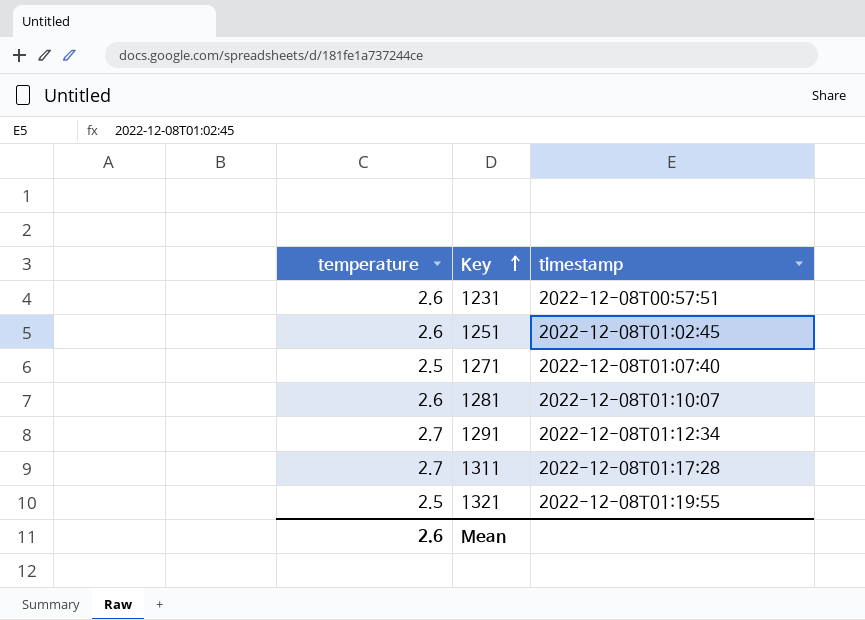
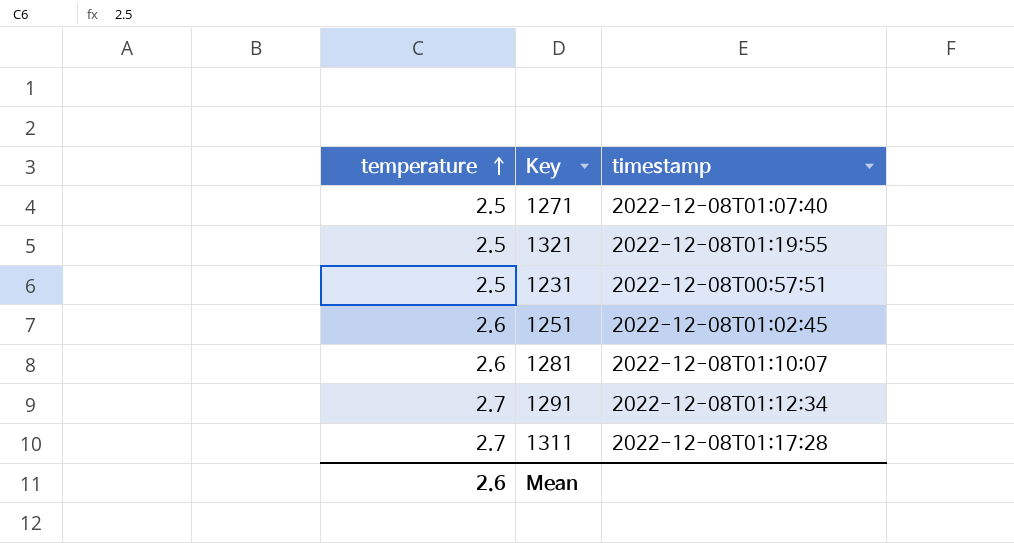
row order: Key ascending -> temperature ascending
1231 | temperature: 2.6 -> 2.5

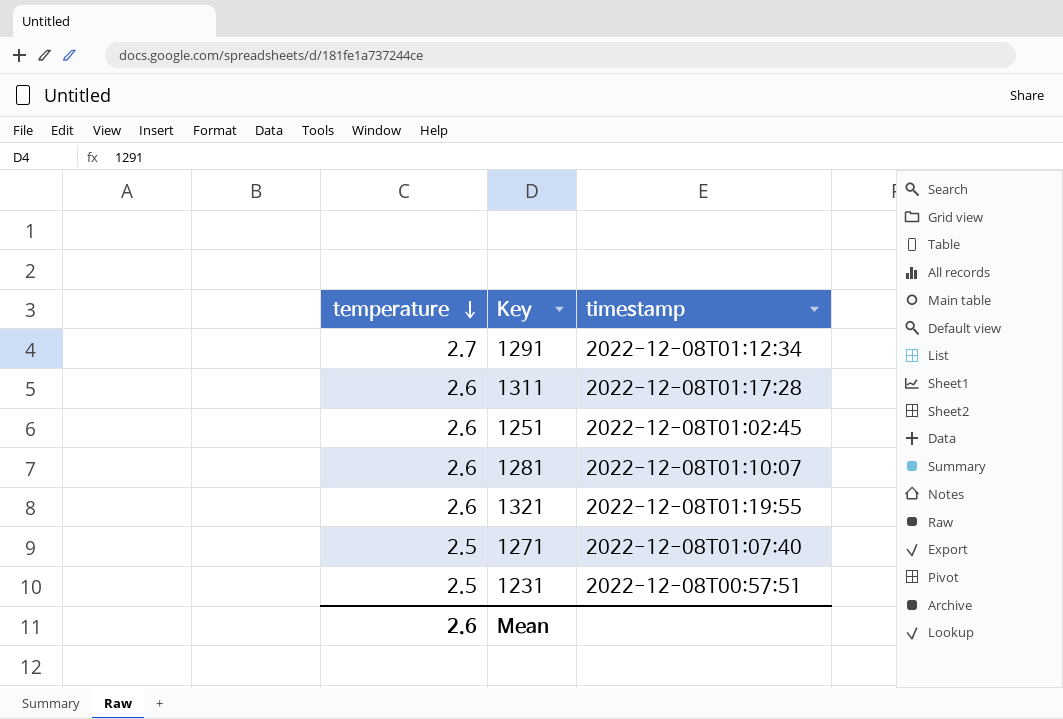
row order: temperature ascending -> temperature descending
1311 | temperature: 2.7 -> 2.6
1321 | temperature: 2.5 -> 2.6

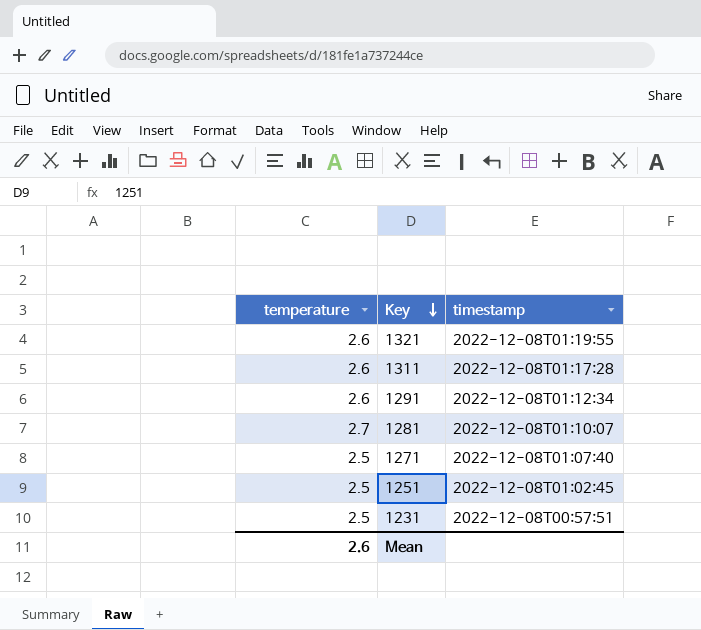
row order: temperature descending -> Key descending
1291 | temperature: 2.7 -> 2.6
1281 | temperature: 2.6 -> 2.7
1251 | temperature: 2.6 -> 2.5

